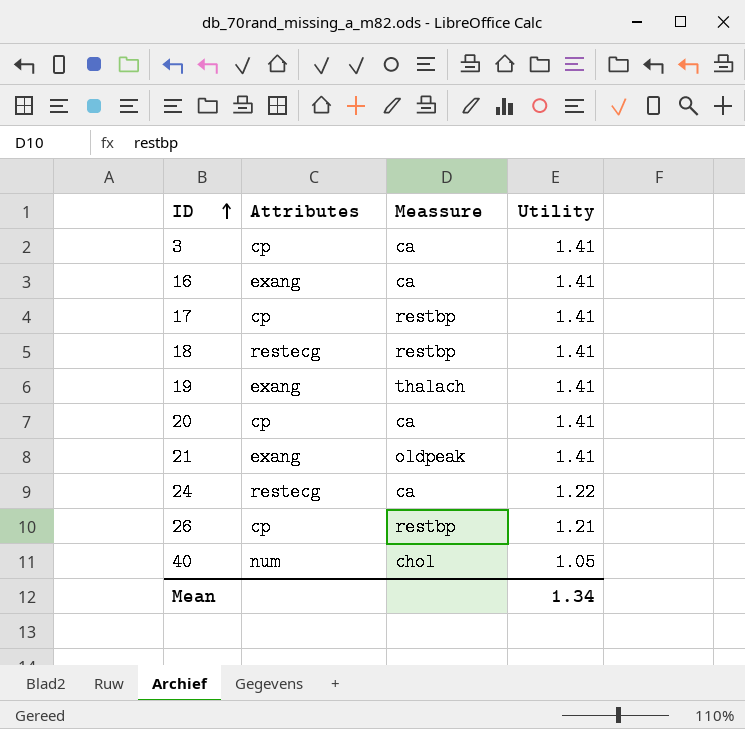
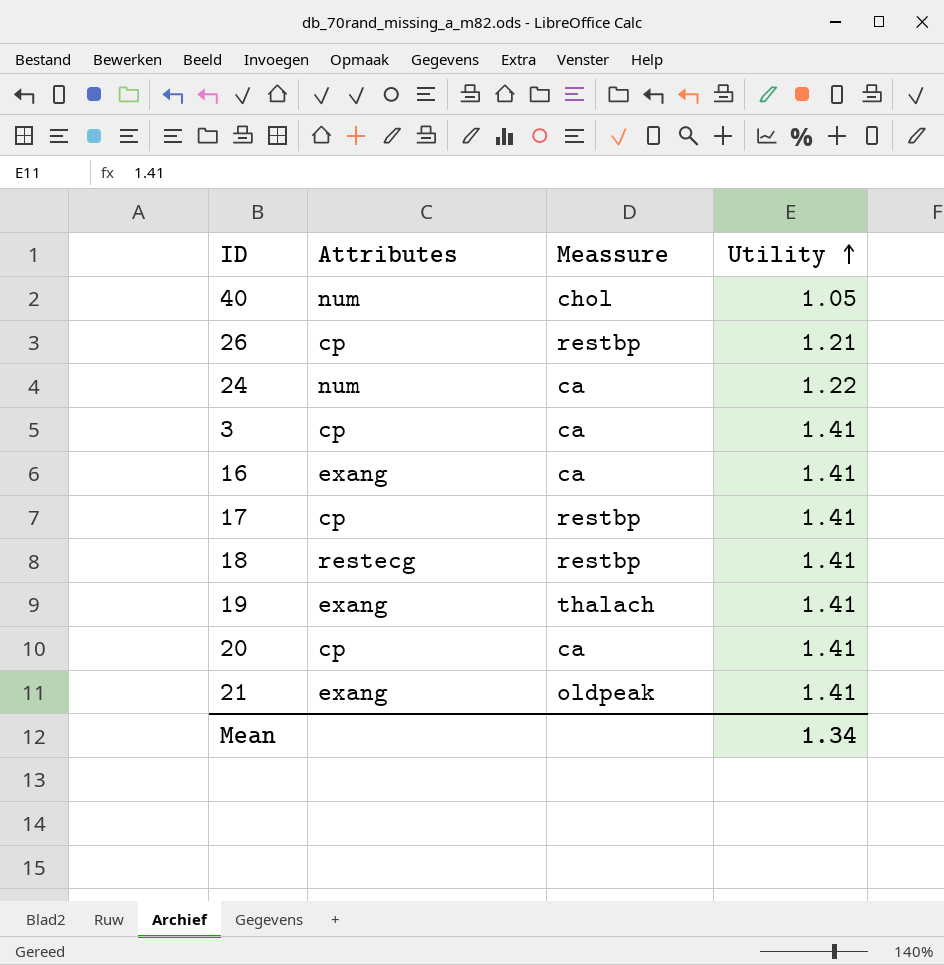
row order: ID ascending -> Utility ascending
24 | Attributes: restecg -> num

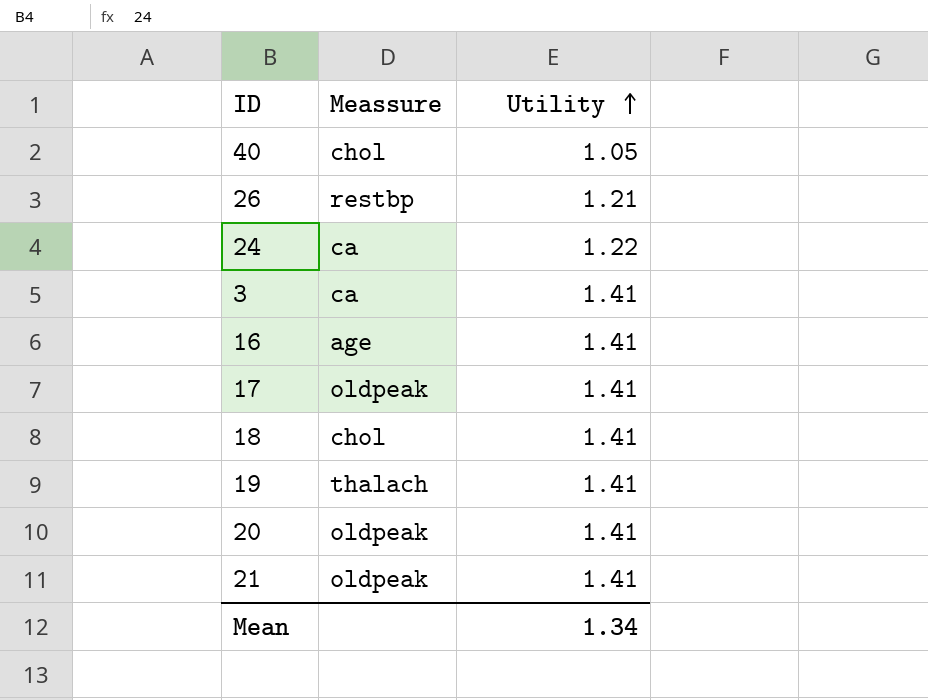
column Attributes | position: 2 -> none
16 | Meassure: ca -> age
17 | Meassure: restbp -> oldpeak
18 | Meassure: restbp -> chol
20 | Meassure: ca -> oldpeak

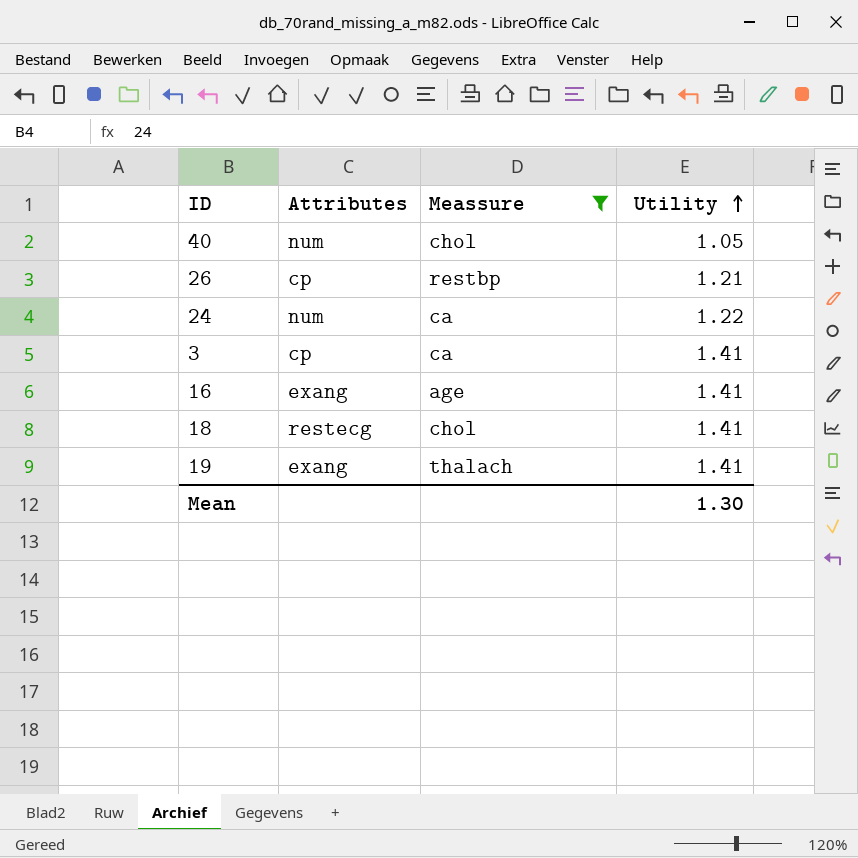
filter: none -> Meassure != oldpeak
column Attributes | position: none -> 2
Mean | Utility: 1.34 -> 1.30

